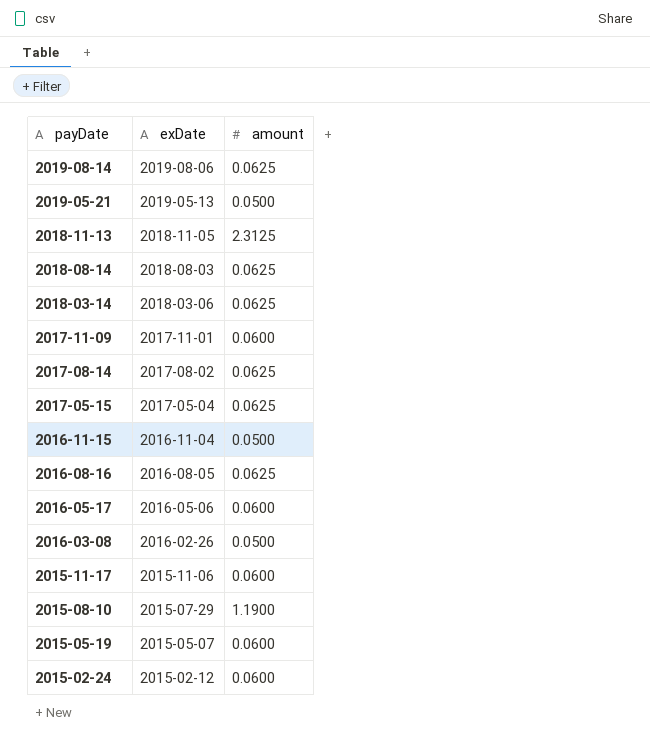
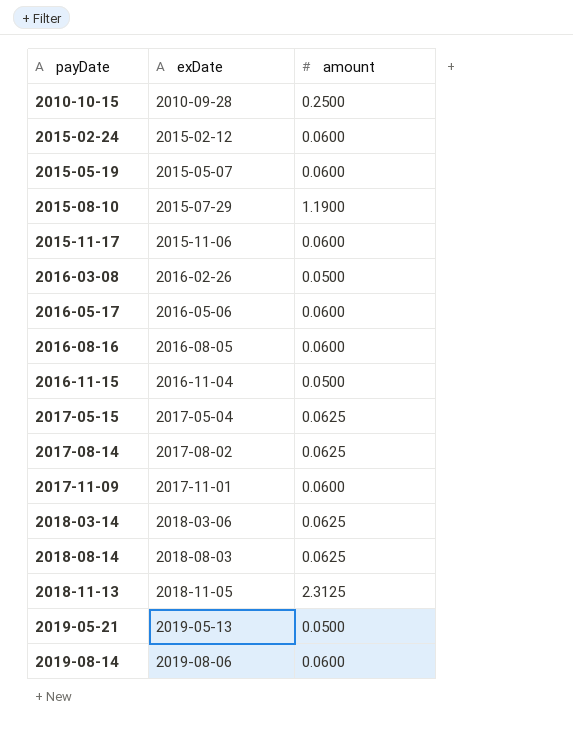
row order: payDate descending -> payDate ascending
row 2010-10-15: none -> 2010-09-28 | 0.2500
2016-08-16 | amount: 0.0625 -> 0.0600
2019-08-14 | amount: 0.0625 -> 0.0600

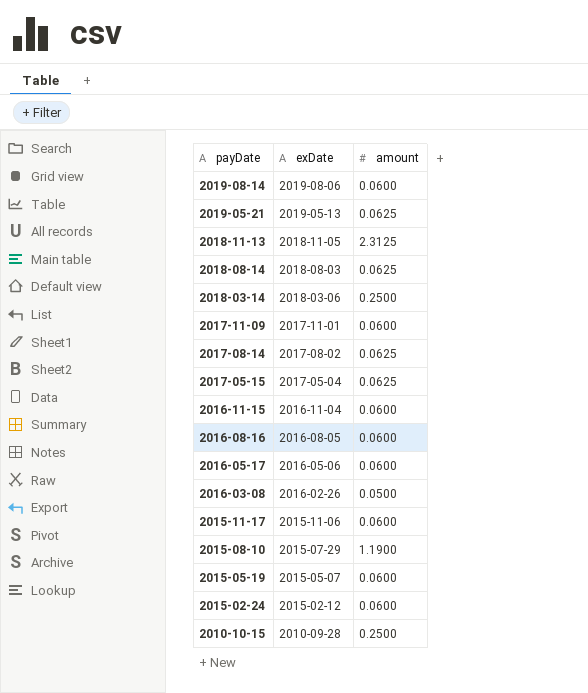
row order: payDate ascending -> payDate descending
2019-05-21 | amount: 0.0500 -> 0.0625
2018-03-14 | amount: 0.0625 -> 0.2500
2016-11-15 | amount: 0.0500 -> 0.0600

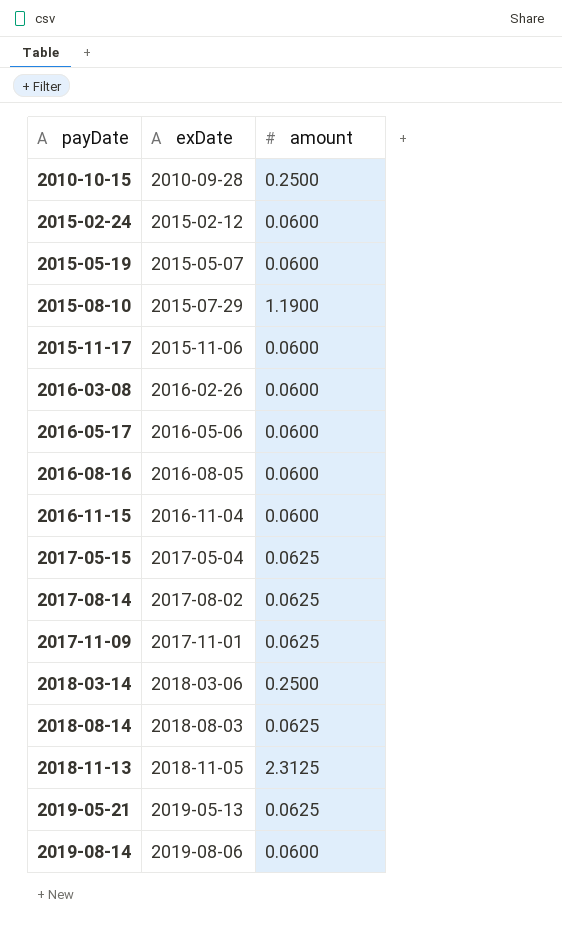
row order: payDate descending -> payDate ascending
2016-03-08 | amount: 0.0500 -> 0.0600
2017-11-09 | amount: 0.0600 -> 0.0625

